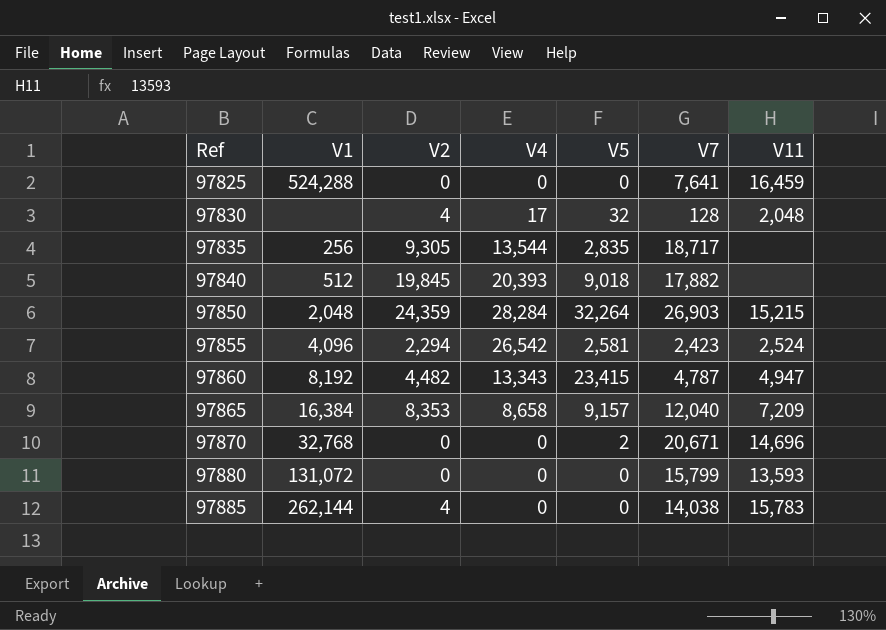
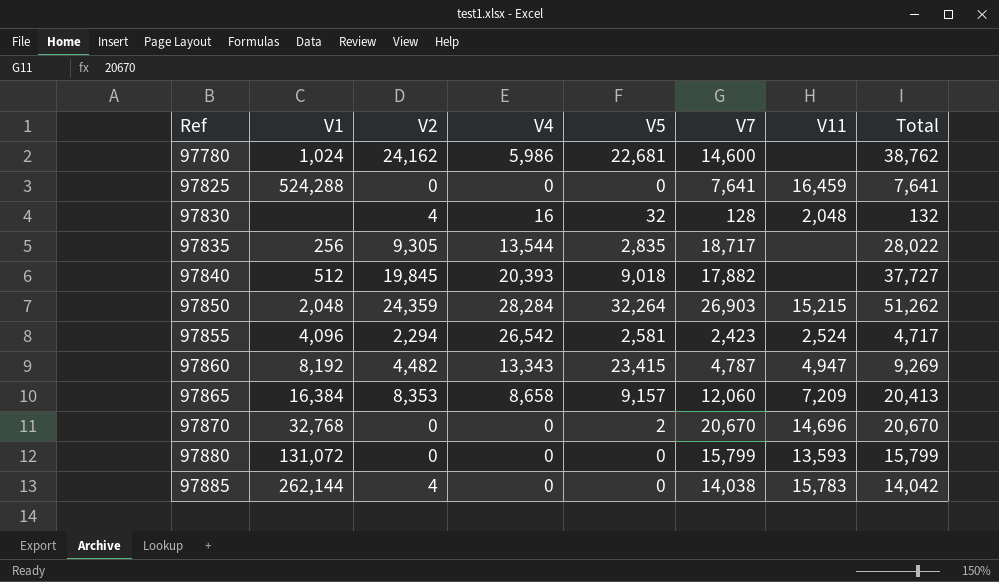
column Total | formula: none -> [V2] + [V7]
row 97780: none -> 1,024 | 24,162 | 5,986 | 22,681 | 14,600 | none | 38,762
97830 | V4: 17 -> 16
97865 | V7: 12,040 -> 12,060
97870 | V7: 20,671 -> 20,670

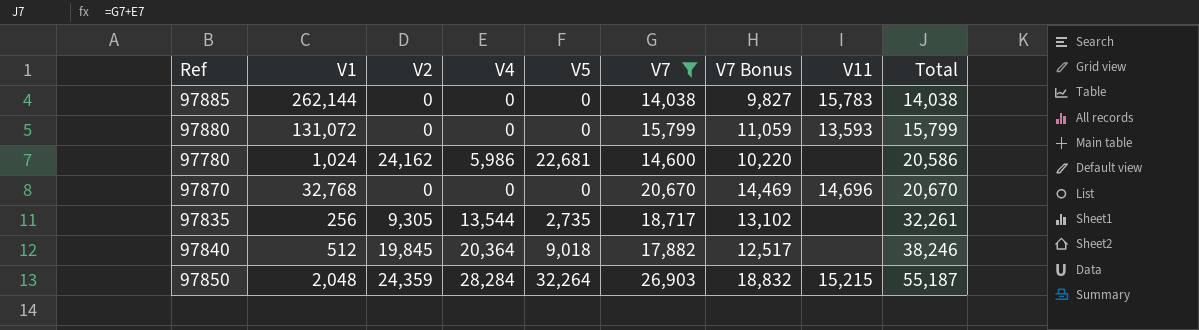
filter: none -> V7 >= 14,038
row order: Ref ascending -> Total ascending
column V7 Bonus | formula: none -> [V7] * 0.7
column Total | formula: [V2] + [V7] -> [V4] + [V7]
97885 | V2: 4 -> 0
97870 | V5: 2 -> 0
97835 | V5: 2,835 -> 2,735
97840 | V4: 20,393 -> 20,364

